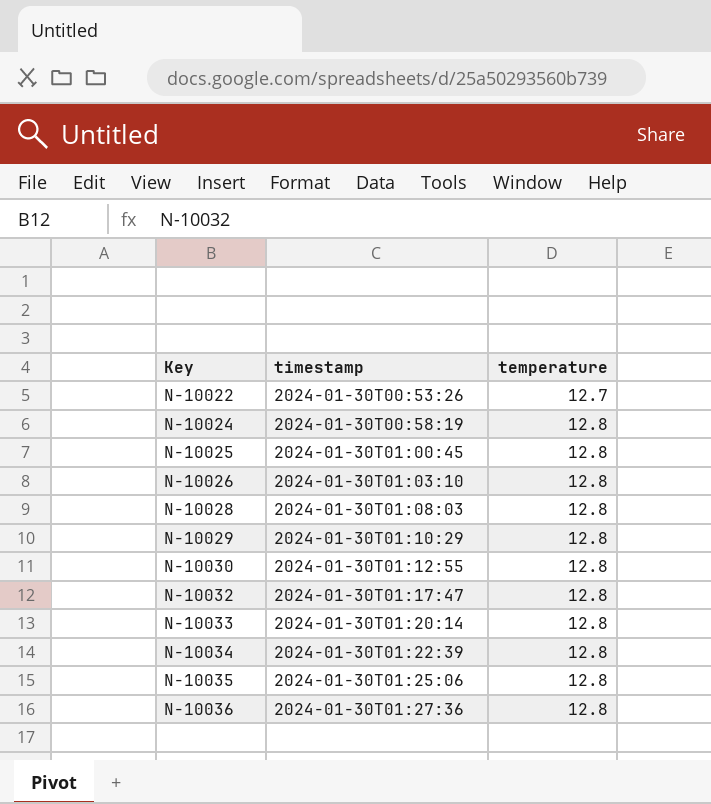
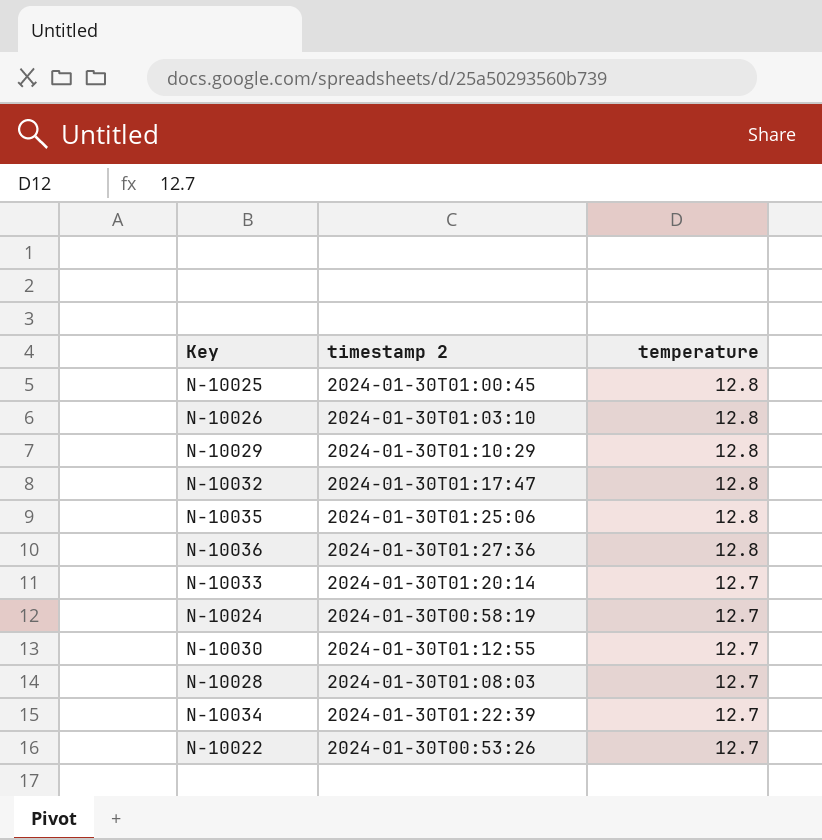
row order: Key ascending -> temperature descending
column name: timestamp -> timestamp 2
N-10033 | temperature: 12.8 -> 12.7
N-10024 | temperature: 12.8 -> 12.7
N-10030 | temperature: 12.8 -> 12.7
N-10028 | temperature: 12.8 -> 12.7
N-10034 | temperature: 12.8 -> 12.7

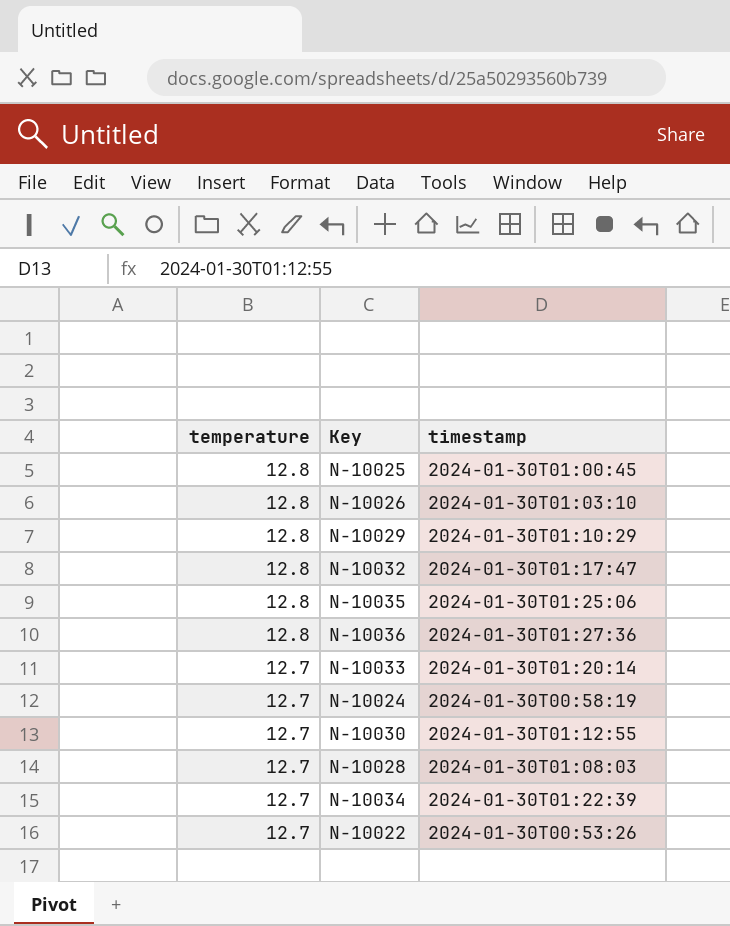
column temperature | position: 3 -> 1
column name: timestamp 2 -> timestamp

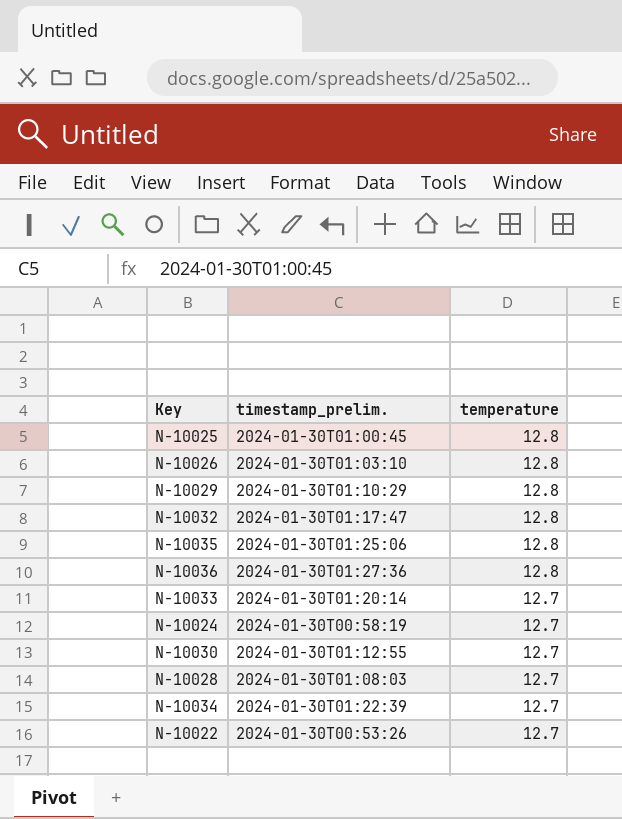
column name: timestamp -> timestamp_prelim.
column temperature | position: 1 -> 3

